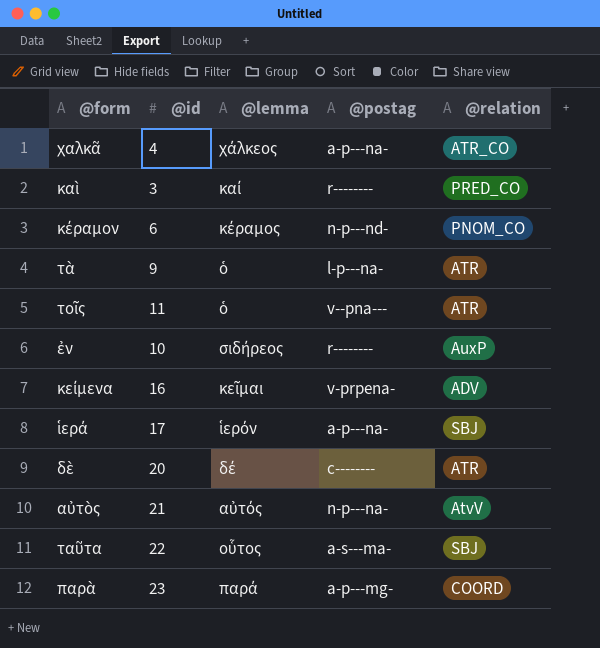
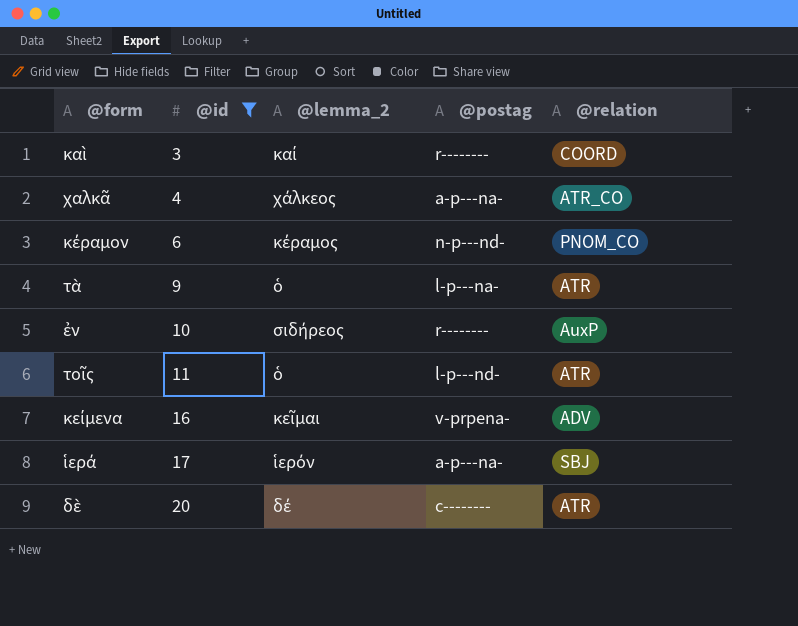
filter: none -> @id <= 20
row order: none -> @id ascending
column name: @lemma -> @lemma_2
καὶ | @relation: PRED_CO -> COORD
τοῖς | @postag: v--pna--- -> l-p---nd-

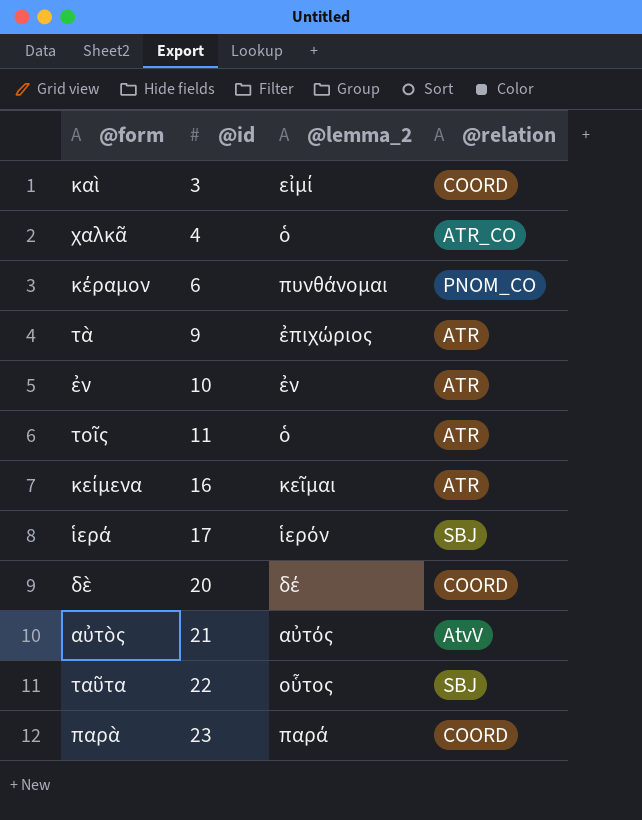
filter: @id <= 20 -> none
column @postag | position: 4 -> none
καὶ | @lemma_2: καί -> εἰμί
χαλκᾶ | @lemma_2: χάλκεος -> ὁ
κέραμον | @lemma_2: κέραμος -> πυνθάνομαι
τὰ | @lemma_2: ὁ -> ἐπιχώριος
ἐν | @lemma_2: σιδήρεος -> ἐν
ἐν | @relation: AuxP -> ATR
κείμενα | @relation: ADV -> ATR
δὲ | @relation: ATR -> COORD

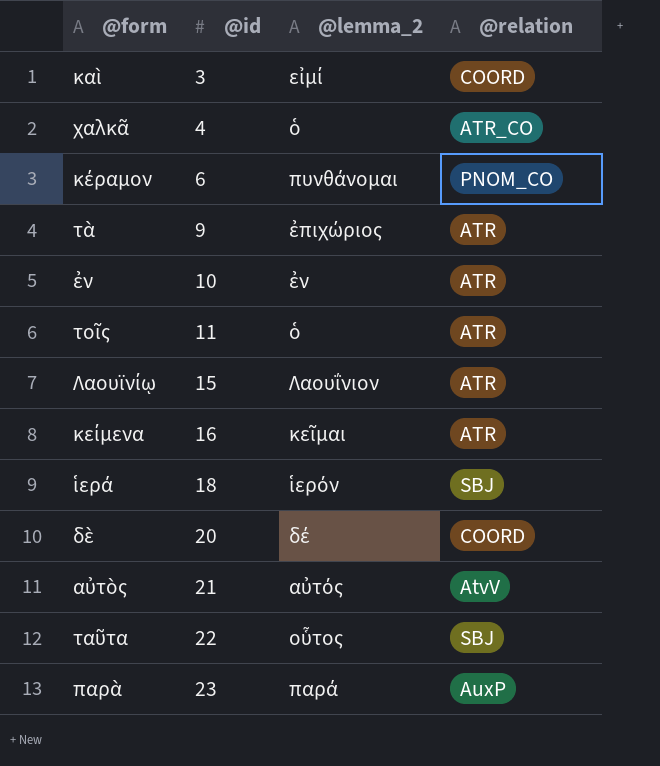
row Λαουϊνίῳ: none -> 15 | Λαουΐνιον | ATR
ἱερά | @id: 17 -> 18
παρὰ | @relation: COORD -> AuxP

